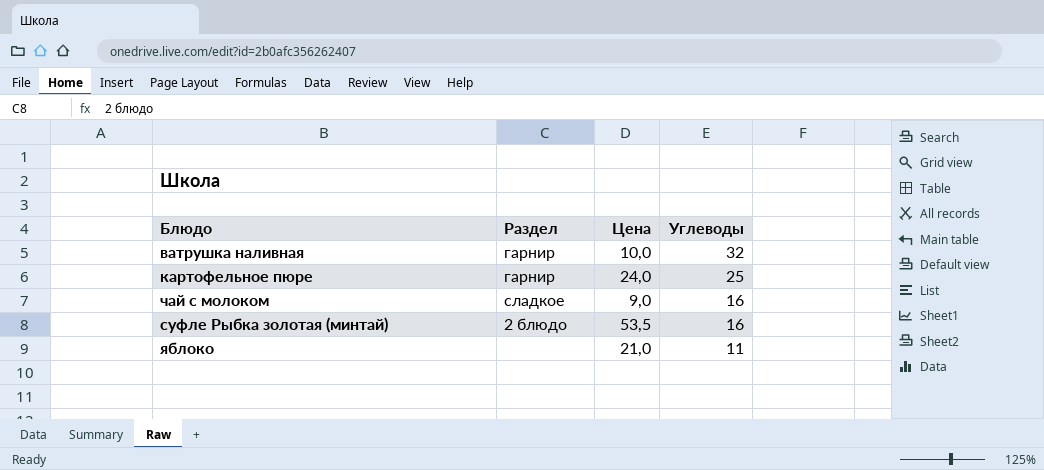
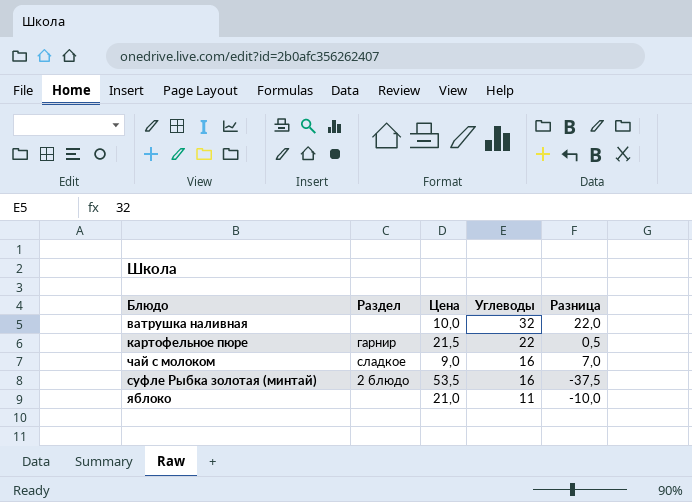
column Разница | formula: none -> [Углеводы] - [Цена]
ватрушка наливная | Раздел: гарнир -> none
картофельное пюре | Цена: 24,0 -> 21,5
картофельное пюре | Углеводы: 25 -> 22

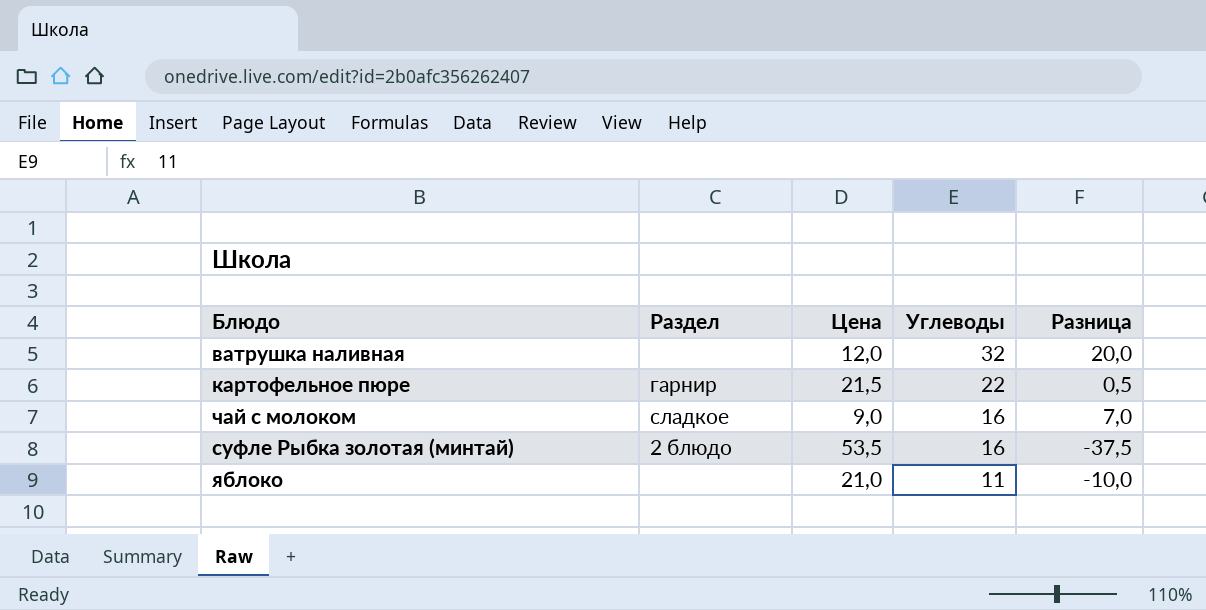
ватрушка наливная | Цена: 10,0 -> 12,0
ватрушка наливная | Разница: 22,0 -> 20,0

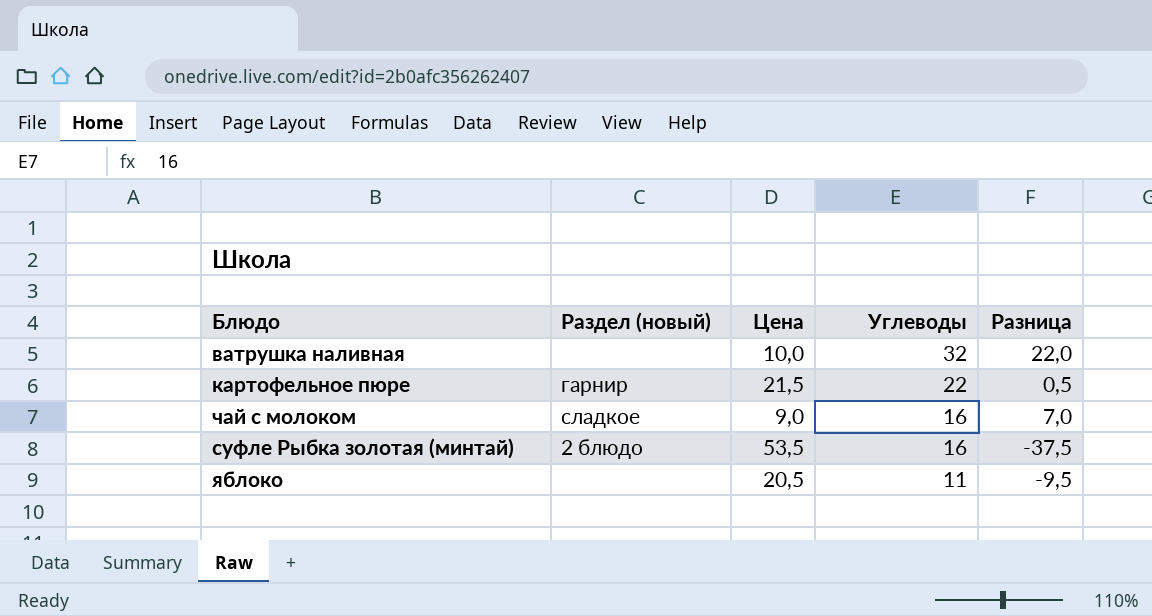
column name: Раздел -> Раздел (новый)
ватрушка наливная | Цена: 12,0 -> 10,0
ватрушка наливная | Разница: 20,0 -> 22,0
яблоко | Цена: 21,0 -> 20,5
яблоко | Разница: -10,0 -> -9,5

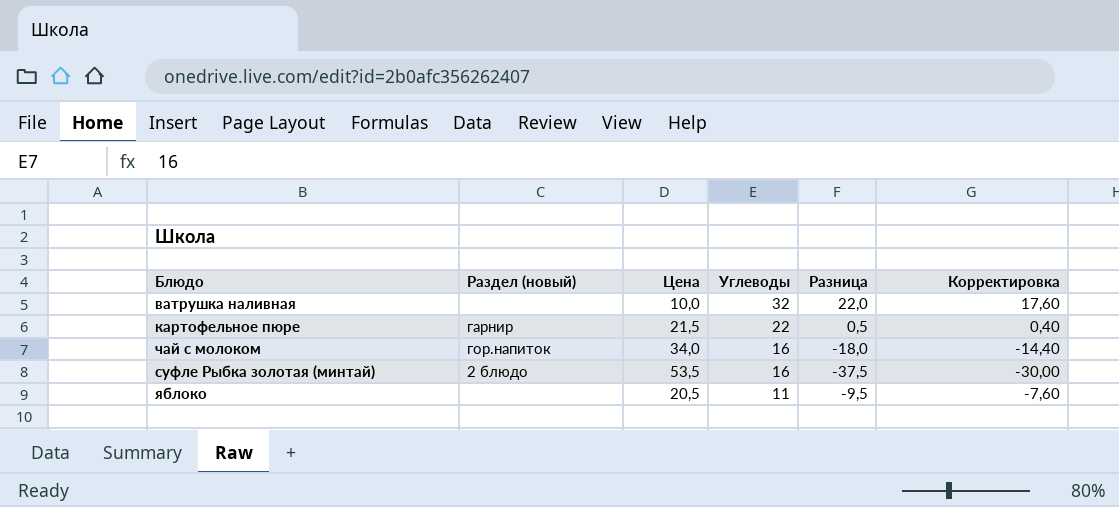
column Корректировка | formula: none -> [Разница] * 0,8
чай с молоком | Раздел (новый): сладкое -> гор.напиток
чай с молоком | Цена: 9,0 -> 34,0
чай с молоком | Разница: 7,0 -> -18,0

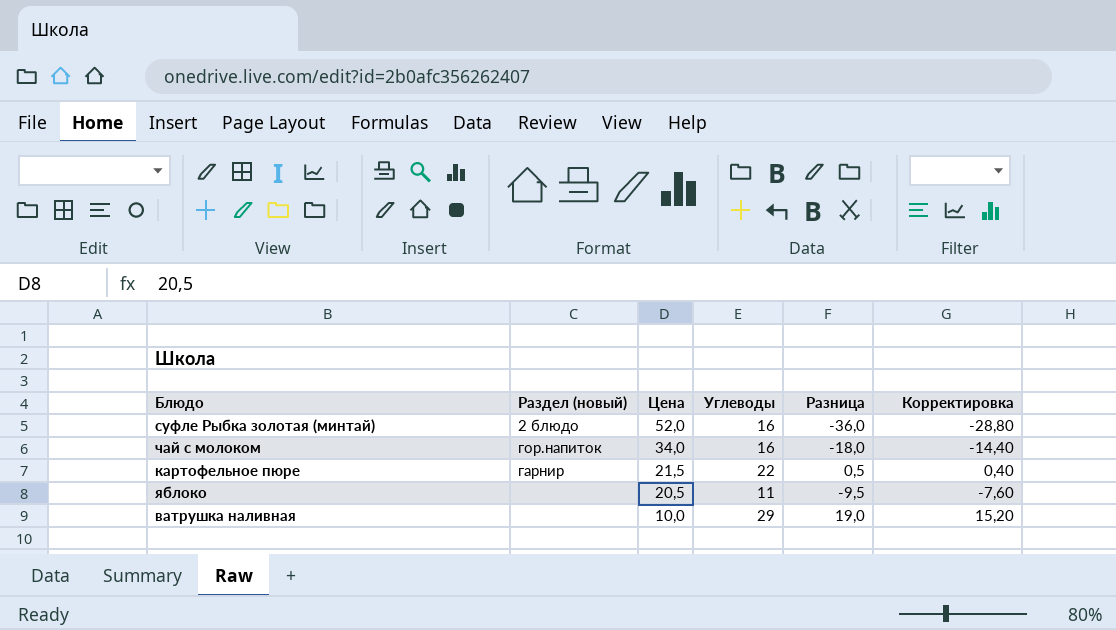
row order: Углеводы descending -> Цена descending
суфле Рыбка золотая (минтай) | Цена: 53,5 -> 52,0
суфле Рыбка золотая (минтай) | Разница: -37,5 -> -36,0
суфле Рыбка золотая (минтай) | Корректировка: -30,00 -> -28,80
ватрушка наливная | Углеводы: 32 -> 29
ватрушка наливная | Разница: 22,0 -> 19,0
ватрушка наливная | Корректировка: 17,60 -> 15,20

